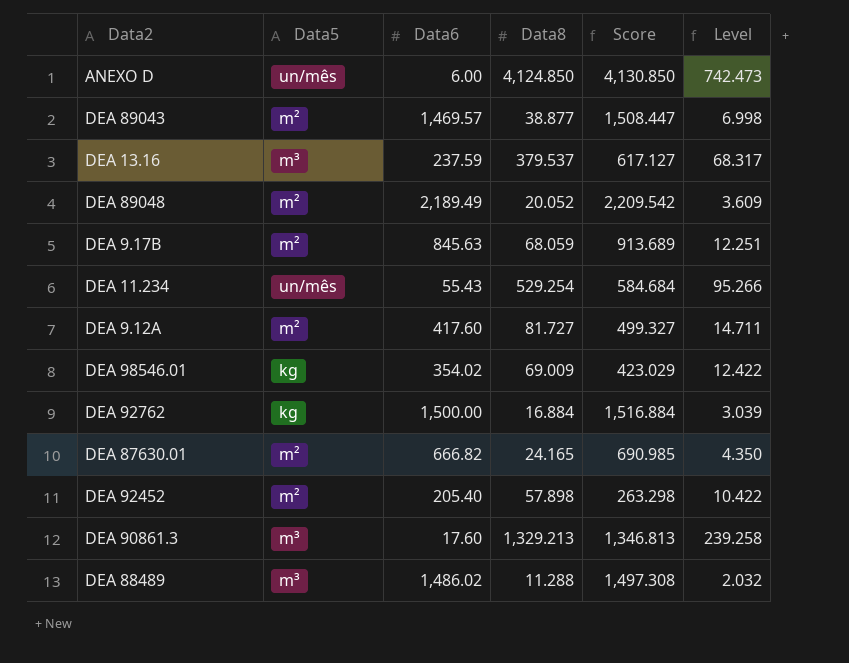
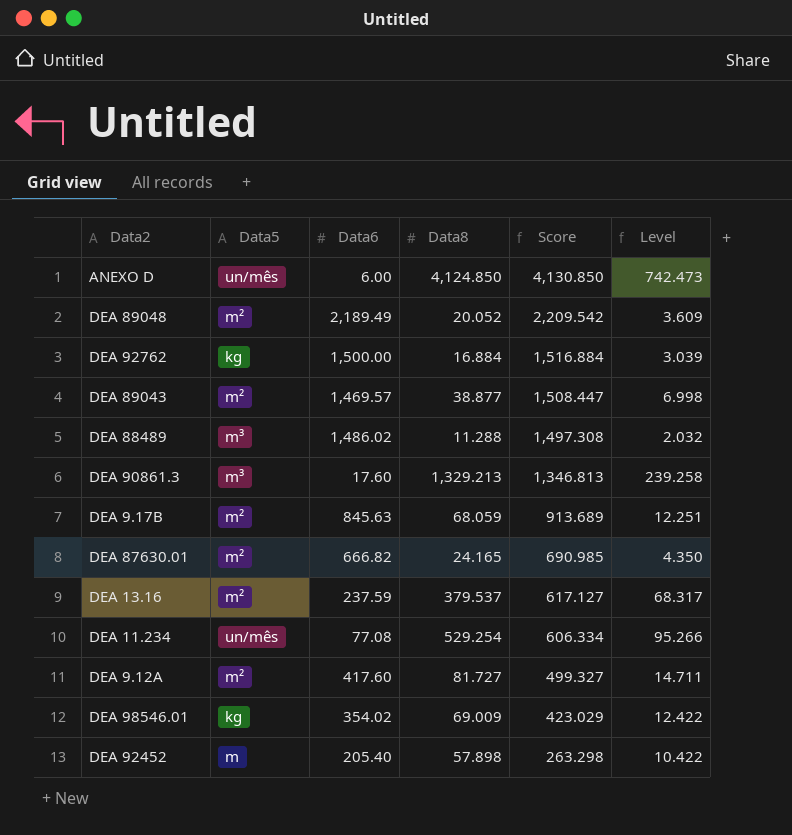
row order: none -> Score descending
DEA 13.16 | Data5: m³ -> m²
DEA 11.234 | Data6: 55.43 -> 77.08
DEA 11.234 | Score: 584.684 -> 606.334
DEA 92452 | Data5: m² -> m

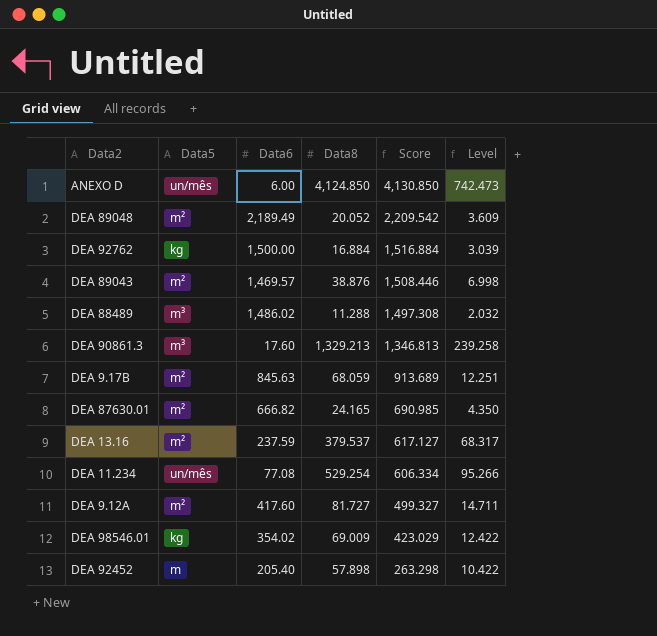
DEA 89043 | Data8: 38.877 -> 38.876
DEA 89043 | Score: 1,508.447 -> 1,508.446

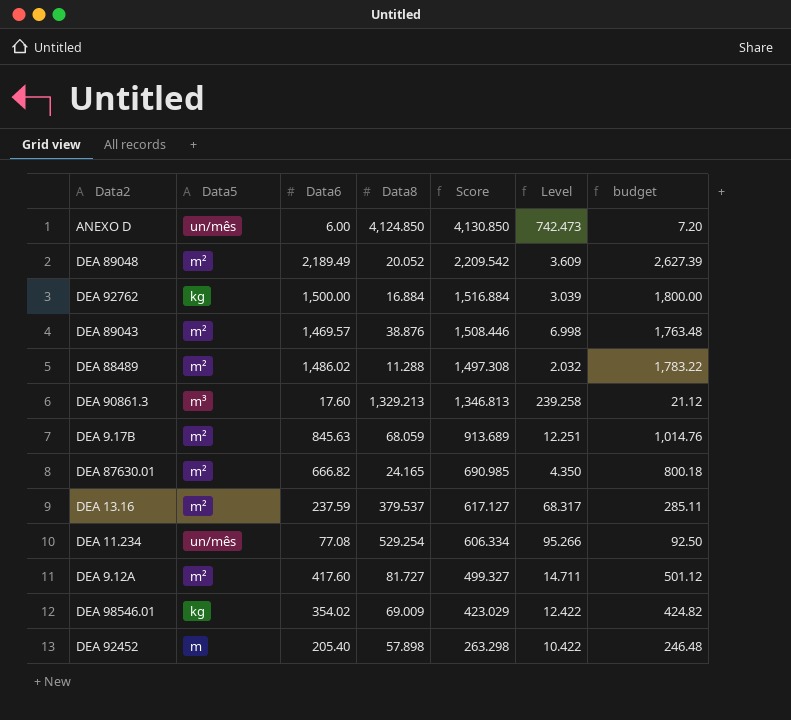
column budget | formula: none -> [Data6] * 1.2
DEA 88489 | Data5: m³ -> m²

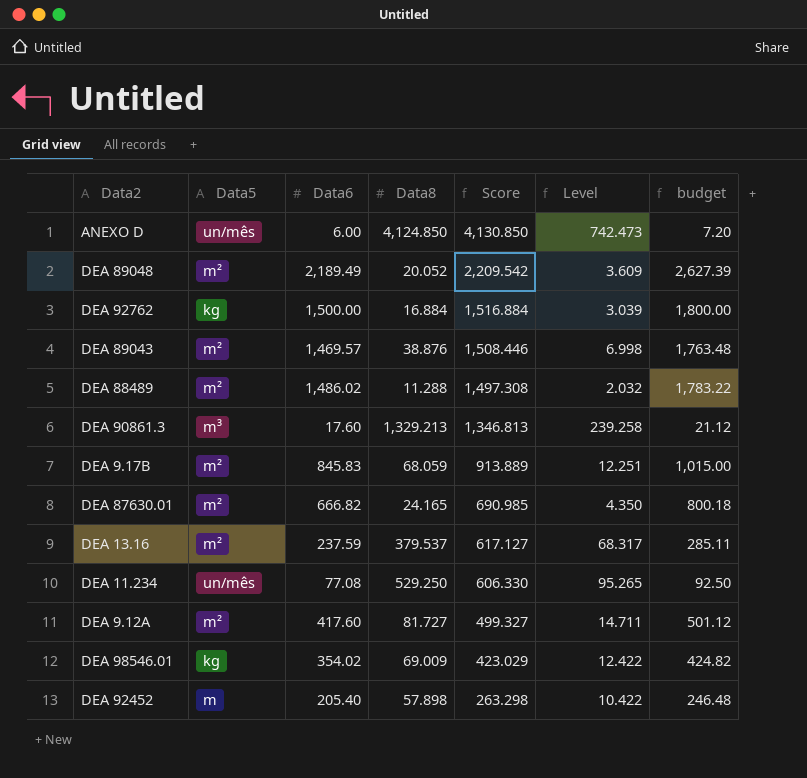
DEA 9.17B | Data6: 845.63 -> 845.83
DEA 9.17B | Score: 913.689 -> 913.889
DEA 9.17B | budget: 1,014.76 -> 1,015.00
DEA 11.234 | Data8: 529.254 -> 529.250
DEA 11.234 | Score: 606.334 -> 606.330
DEA 11.234 | Level: 95.266 -> 95.265

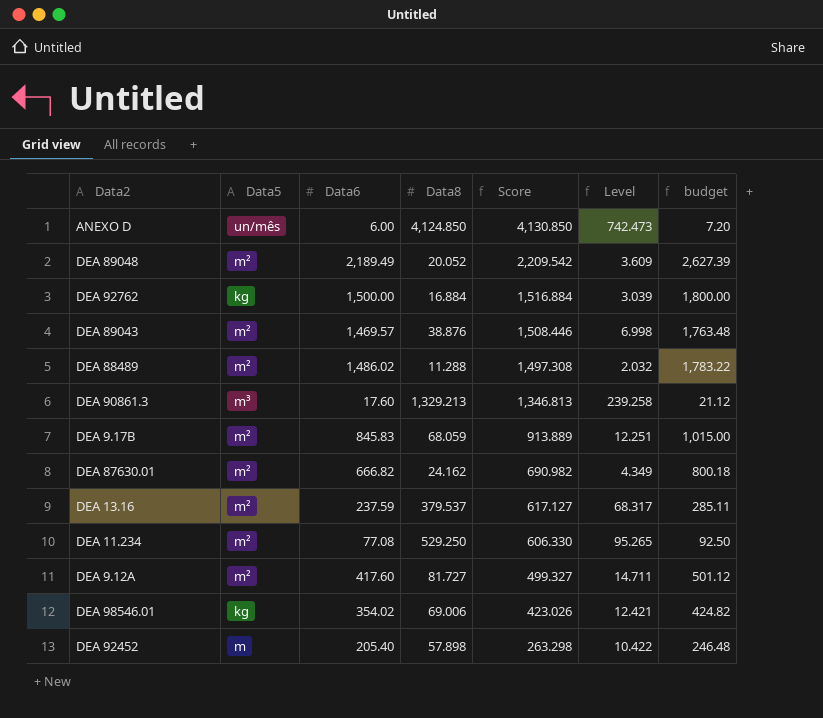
DEA 87630.01 | Data8: 24.165 -> 24.162
DEA 87630.01 | Score: 690.985 -> 690.982
DEA 87630.01 | Level: 4.350 -> 4.349
DEA 11.234 | Data5: un/mês -> m²
DEA 98546.01 | Data8: 69.009 -> 69.006
DEA 98546.01 | Score: 423.029 -> 423.026
DEA 98546.01 | Level: 12.422 -> 12.421

